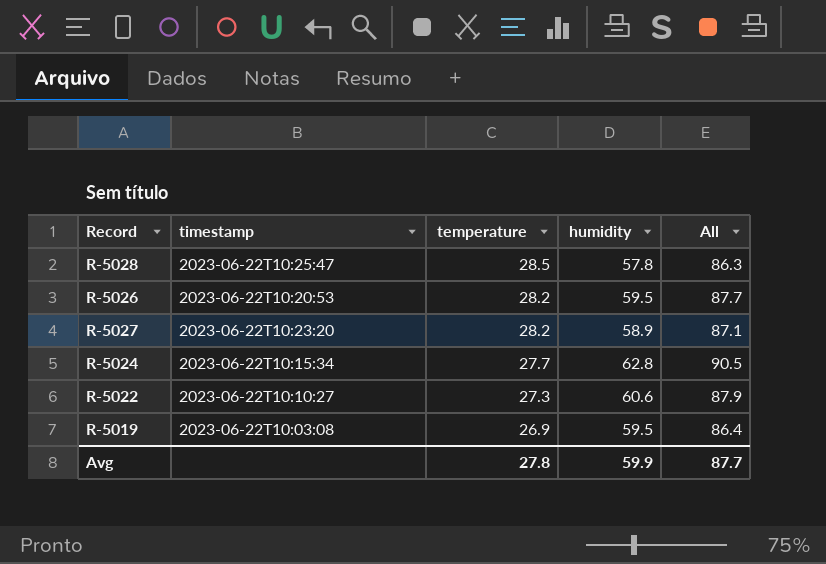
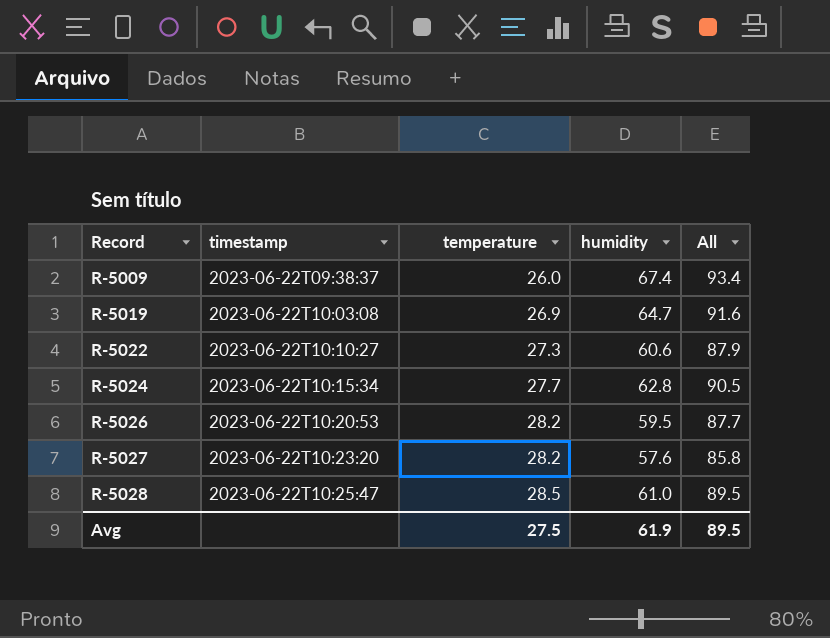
row order: temperature descending -> Record ascending
row R-5009: none -> 2023-06-22T09:38:37 | 26.0 | 67.4 | 93.4
R-5019 | humidity: 59.5 -> 64.7
R-5019 | All: 86.4 -> 91.6
R-5027 | humidity: 58.9 -> 57.6
R-5027 | All: 87.1 -> 85.8
R-5028 | humidity: 57.8 -> 61.0
R-5028 | All: 86.3 -> 89.5
Avg | temperature: 27.8 -> 27.5
Avg | humidity: 59.9 -> 61.9
Avg | All: 87.7 -> 89.5

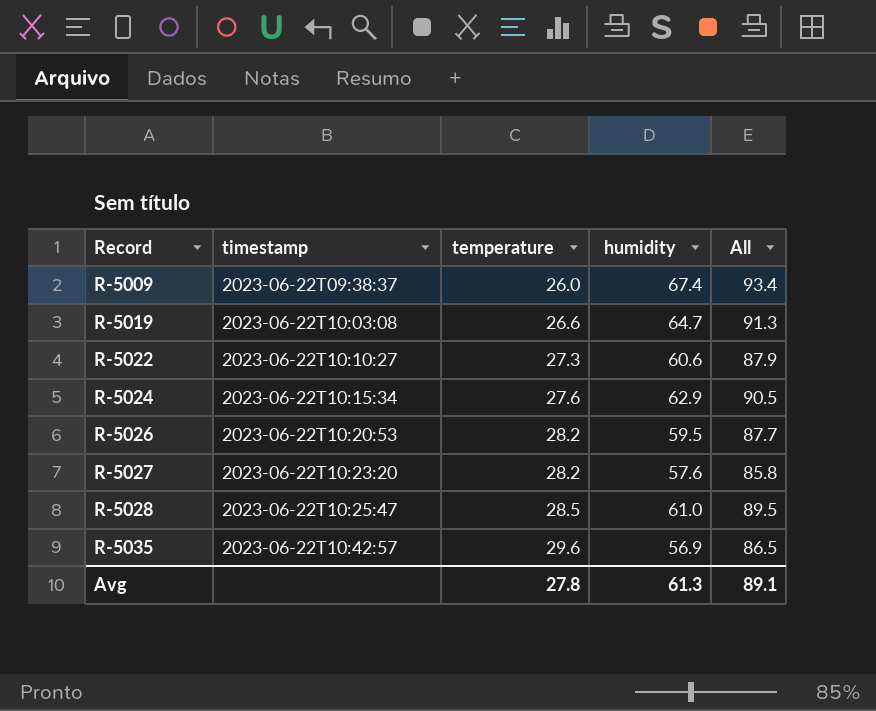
R-5019 | temperature: 26.9 -> 26.6
R-5019 | All: 91.6 -> 91.3
R-5024 | temperature: 27.7 -> 27.6
R-5024 | humidity: 62.8 -> 62.9
row R-5035: none -> 2023-06-22T10:42:57 | 29.6 | 56.9 | 86.5
Avg | temperature: 27.5 -> 27.8
Avg | humidity: 61.9 -> 61.3
Avg | All: 89.5 -> 89.1

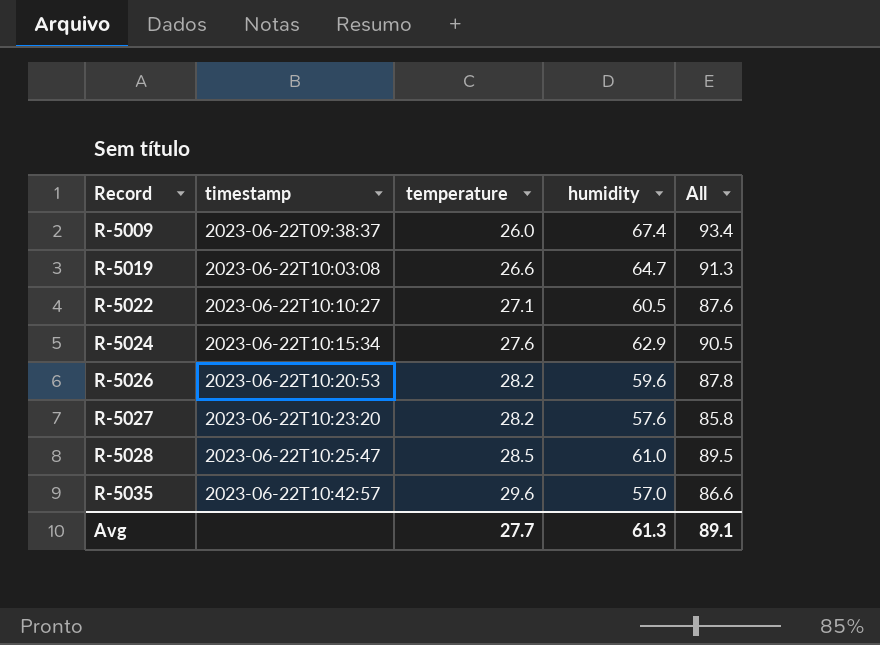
R-5022 | temperature: 27.3 -> 27.1
R-5022 | humidity: 60.6 -> 60.5
R-5022 | All: 87.9 -> 87.6
R-5026 | humidity: 59.5 -> 59.6
R-5026 | All: 87.7 -> 87.8
R-5035 | humidity: 56.9 -> 57.0
R-5035 | All: 86.5 -> 86.6
Avg | temperature: 27.8 -> 27.7

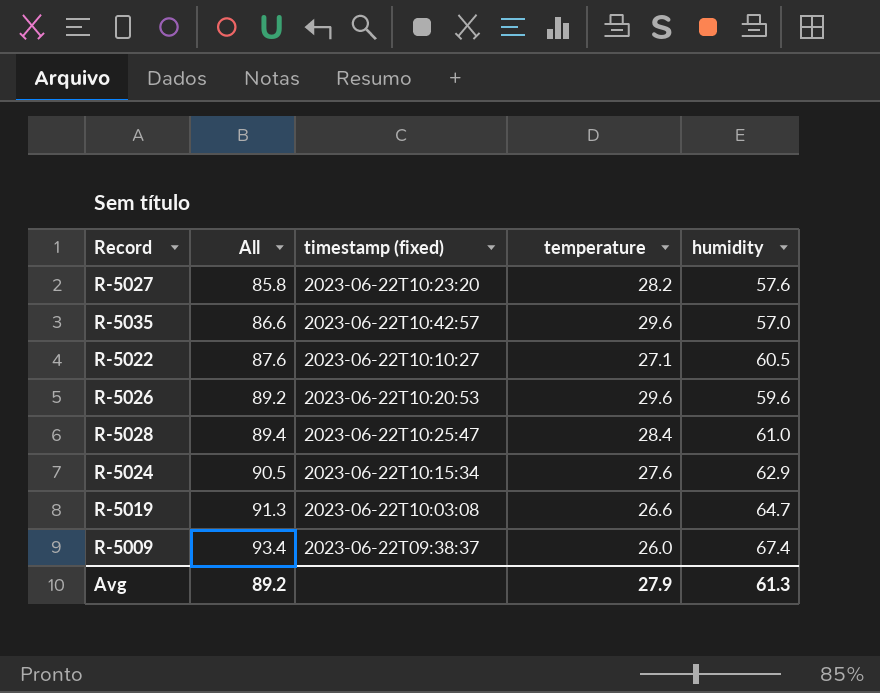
row order: Record ascending -> All ascending
column All | position: 5 -> 2
column name: timestamp -> timestamp (fixed)
R-5026 | All: 87.8 -> 89.2
R-5026 | temperature: 28.2 -> 29.6
R-5028 | All: 89.5 -> 89.4
R-5028 | temperature: 28.5 -> 28.4
Avg | All: 89.1 -> 89.2
Avg | temperature: 27.7 -> 27.9

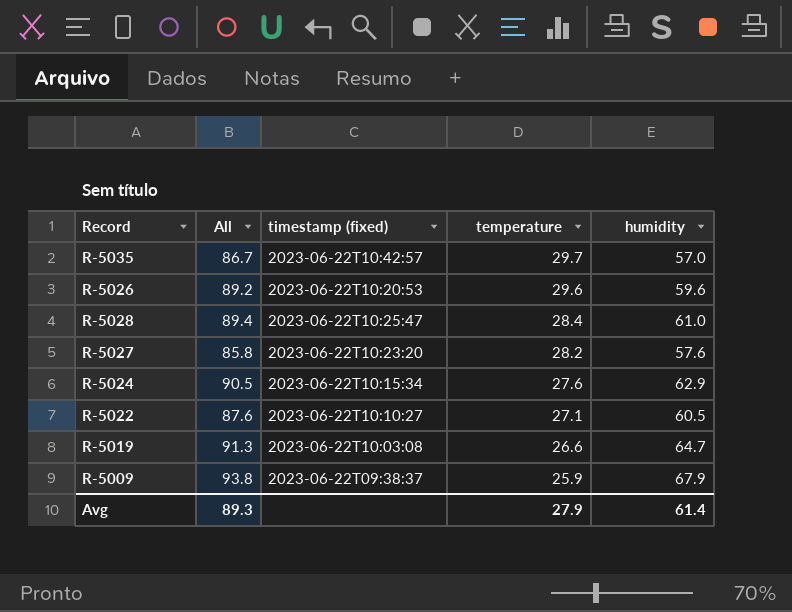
row order: All ascending -> temperature descending
R-5035 | All: 86.6 -> 86.7
R-5035 | temperature: 29.6 -> 29.7
R-5009 | All: 93.4 -> 93.8
R-5009 | temperature: 26.0 -> 25.9
R-5009 | humidity: 67.4 -> 67.9
Avg | All: 89.2 -> 89.3
Avg | humidity: 61.3 -> 61.4

